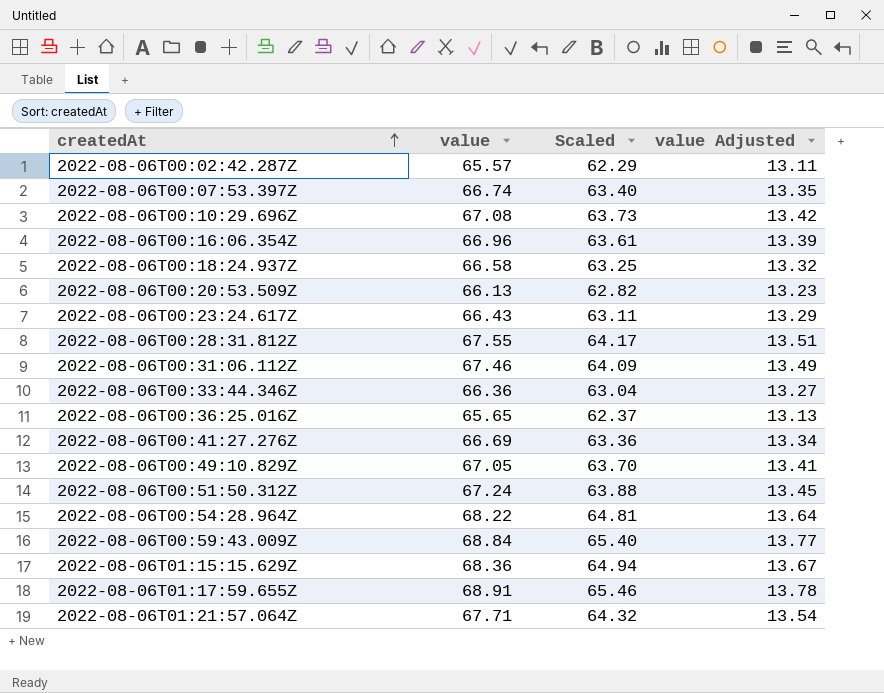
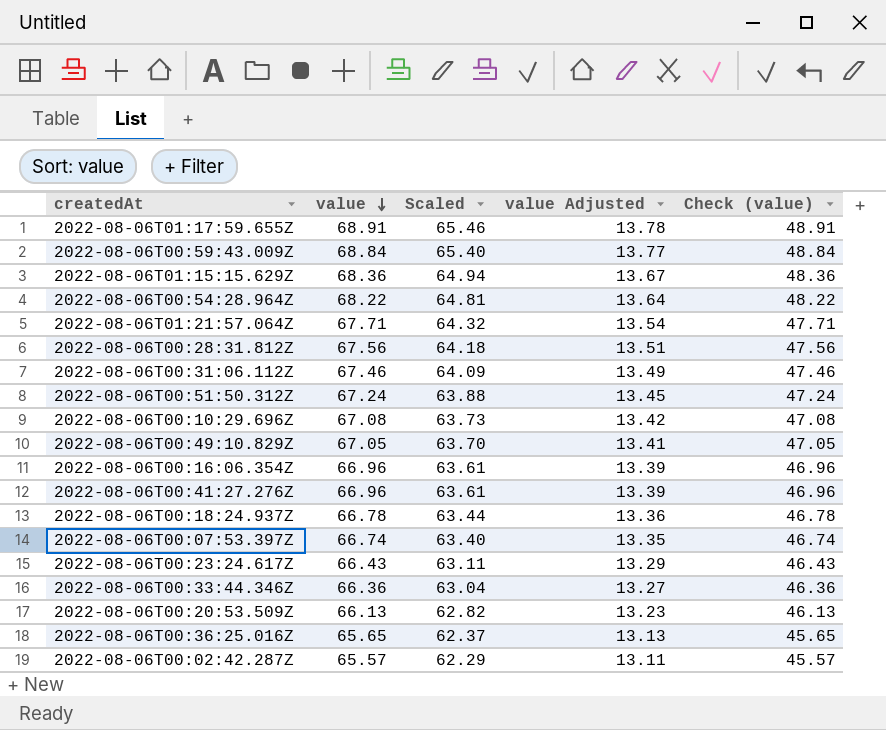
row order: createdAt ascending -> value descending
column Check (value) | formula: none -> [value] - 20
2022-08-06T00:28:31.812Z | value: 67.55 -> 67.56
2022-08-06T00:28:31.812Z | Scaled: 64.17 -> 64.18
2022-08-06T00:41:27.276Z | value: 66.69 -> 66.96
2022-08-06T00:41:27.276Z | Scaled: 63.36 -> 63.61
2022-08-06T00:41:27.276Z | value Adjusted: 13.34 -> 13.39
2022-08-06T00:18:24.937Z | value: 66.58 -> 66.78
2022-08-06T00:18:24.937Z | Scaled: 63.25 -> 63.44
2022-08-06T00:18:24.937Z | value Adjusted: 13.32 -> 13.36

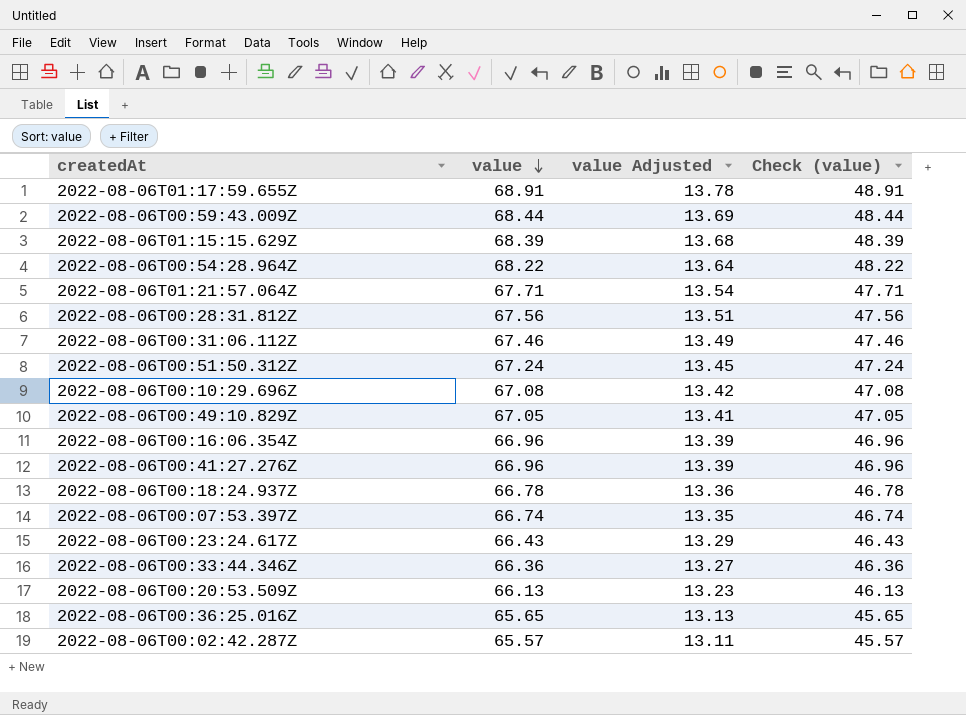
column Scaled | formula: [value] * 0.95 -> none
2022-08-06T00:59:43.009Z | value: 68.84 -> 68.44
2022-08-06T00:59:43.009Z | value Adjusted: 13.77 -> 13.69
2022-08-06T00:59:43.009Z | Check (value): 48.84 -> 48.44
2022-08-06T01:15:15.629Z | value: 68.36 -> 68.39
2022-08-06T01:15:15.629Z | value Adjusted: 13.67 -> 13.68
2022-08-06T01:15:15.629Z | Check (value): 48.36 -> 48.39

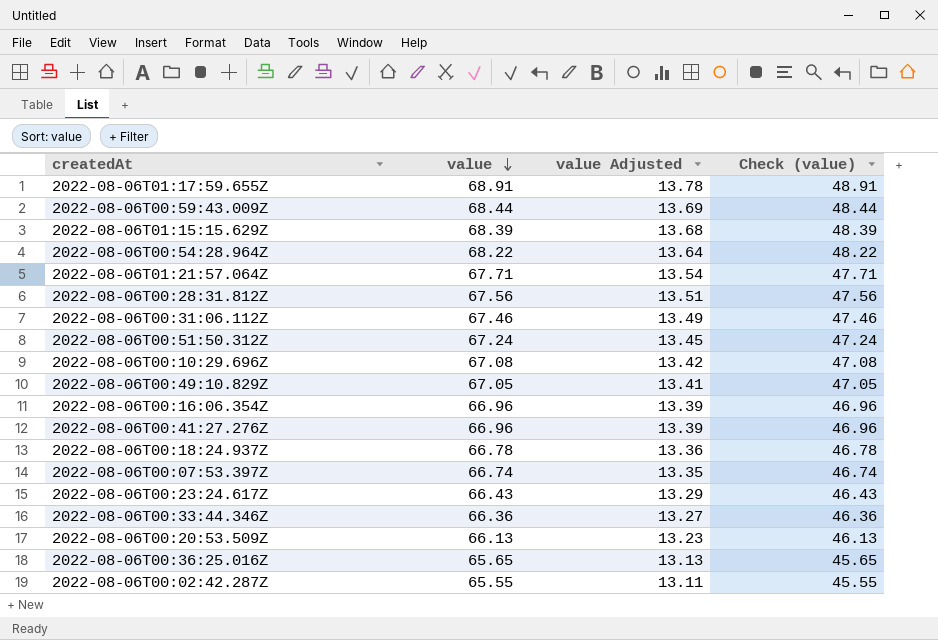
2022-08-06T00:02:42.287Z | value: 65.57 -> 65.55
2022-08-06T00:02:42.287Z | Check (value): 45.57 -> 45.55

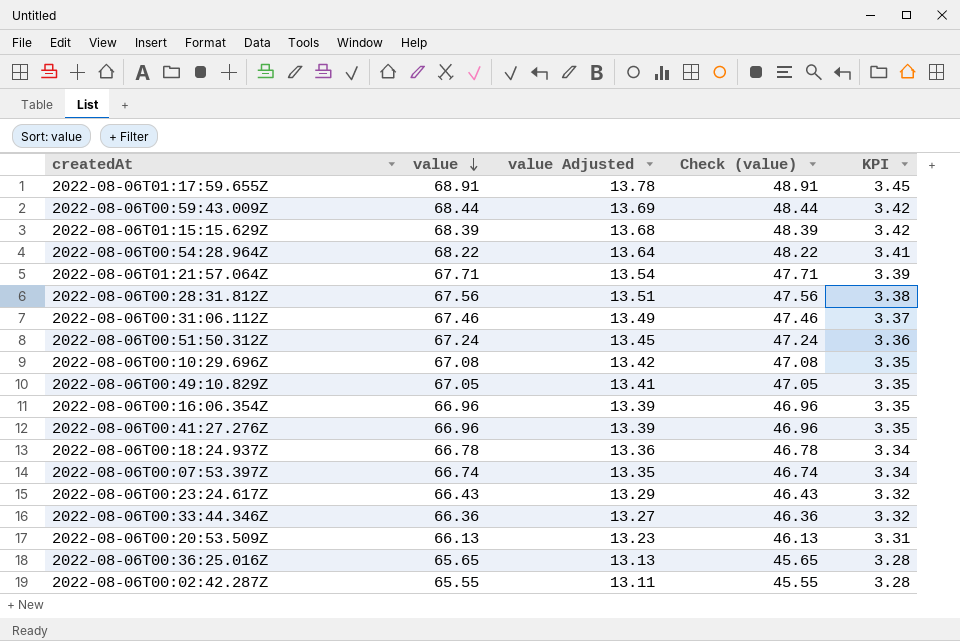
column KPI | formula: none -> [value] * 0.05

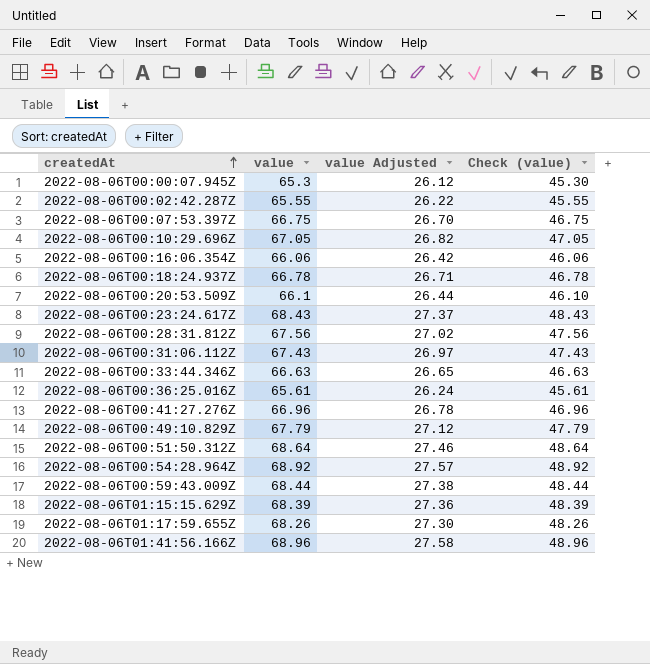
row order: value descending -> createdAt ascending
column KPI | formula: [value] * 0.05 -> none
column value Adjusted | formula: [value] * 0.2 -> [value] * 0.4
row 2022-08-06T01:21:57.064Z: 67.71 | 13.54 | 47.71 | 3.39 -> none
row 2022-08-06T00:00:07.945Z: none -> 65.3 | 26.12 | 45.30
2022-08-06T00:07:53.397Z | value: 66.74 -> 66.75
2022-08-06T00:07:53.397Z | Check (value): 46.74 -> 46.75
2022-08-06T00:10:29.696Z | value: 67.08 -> 67.05
2022-08-06T00:10:29.696Z | Check (value): 47.08 -> 47.05
2022-08-06T00:16:06.354Z | value: 66.96 -> 66.06
2022-08-06T00:16:06.354Z | Check (value): 46.96 -> 46.06
2022-08-06T00:20:53.509Z | value: 66.13 -> 66.1
2022-08-06T00:20:53.509Z | Check (value): 46.13 -> 46.10
2022-08-06T00:23:24.617Z | value: 66.43 -> 68.43
2022-08-06T00:23:24.617Z | Check (value): 46.43 -> 48.43
2022-08-06T00:31:06.112Z | value: 67.46 -> 67.43
2022-08-06T00:31:06.112Z | Check (value): 47.46 -> 47.43
2022-08-06T00:33:44.346Z | value: 66.36 -> 66.63
2022-08-06T00:33:44.346Z | Check (value): 46.36 -> 46.63
2022-08-06T00:36:25.016Z | value: 65.65 -> 65.61
2022-08-06T00:36:25.016Z | Check (value): 45.65 -> 45.61
2022-08-06T00:49:10.829Z | value: 67.05 -> 67.79
2022-08-06T00:49:10.829Z | Check (value): 47.05 -> 47.79
2022-08-06T00:51:50.312Z | value: 67.24 -> 68.64
2022-08-06T00:51:50.312Z | Check (value): 47.24 -> 48.64
2022-08-06T00:54:28.964Z | value: 68.22 -> 68.92
2022-08-06T00:54:28.964Z | Check (value): 48.22 -> 48.92
2022-08-06T01:17:59.655Z | value: 68.91 -> 68.26
2022-08-06T01:17:59.655Z | Check (value): 48.91 -> 48.26
row 2022-08-06T01:41:56.166Z: none -> 68.96 | 27.58 | 48.96

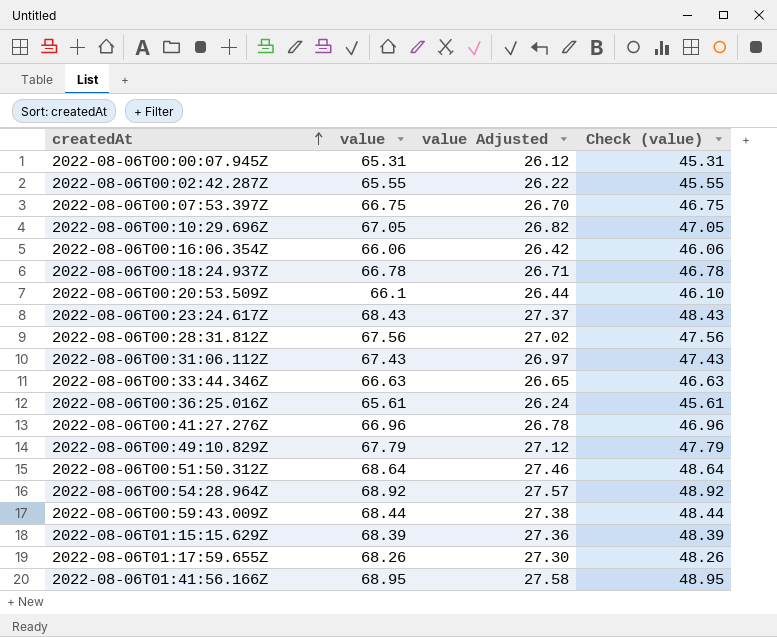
2022-08-06T00:00:07.945Z | value: 65.3 -> 65.31
2022-08-06T00:00:07.945Z | Check (value): 45.30 -> 45.31
2022-08-06T01:41:56.166Z | value: 68.96 -> 68.95
2022-08-06T01:41:56.166Z | Check (value): 48.96 -> 48.95

